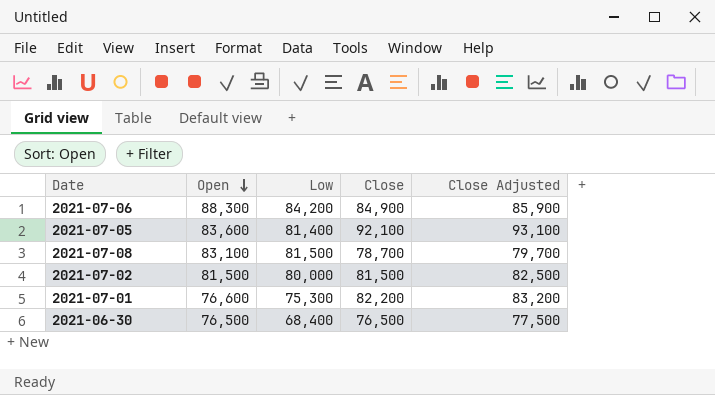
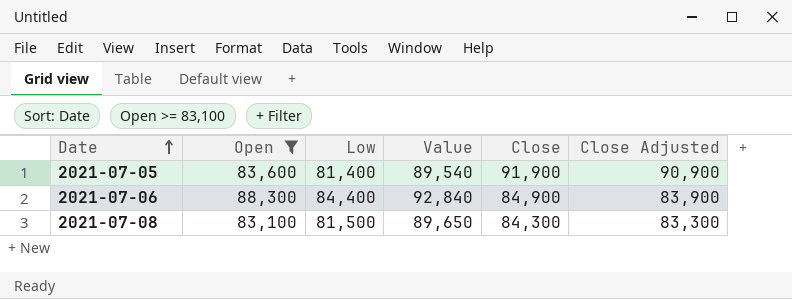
filter: none -> Open >= 83,100
row order: Open descending -> Date ascending
column Value | formula: none -> [Low] * 1.1
column Close Adjusted | formula: [Close] + 1000 -> [Close] - 1000
2021-07-05 | Close: 92,100 -> 91,900
2021-07-06 | Low: 84,200 -> 84,400
2021-07-08 | Close: 78,700 -> 84,300

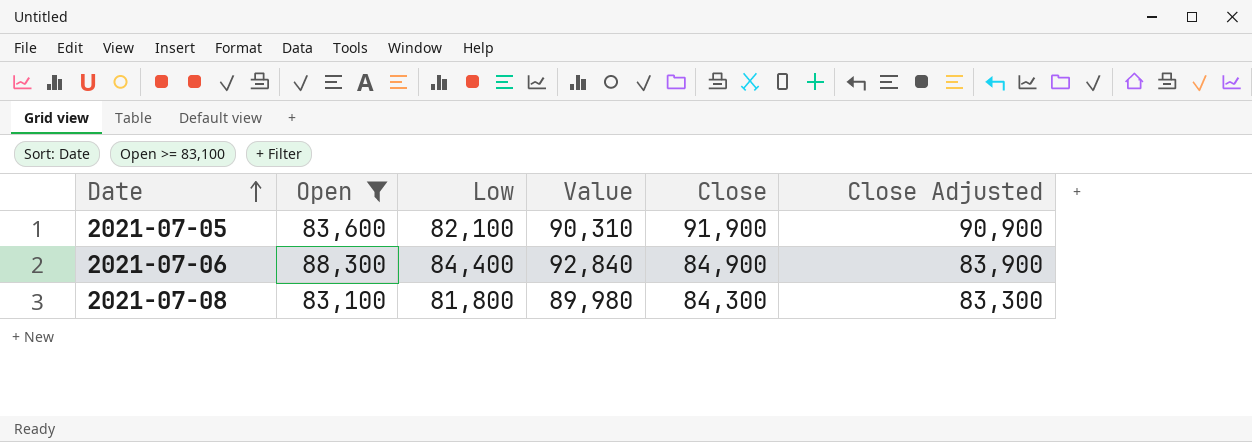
2021-07-05 | Low: 81,400 -> 82,100
2021-07-05 | Value: 89,540 -> 90,310
2021-07-08 | Low: 81,500 -> 81,800
2021-07-08 | Value: 89,650 -> 89,980

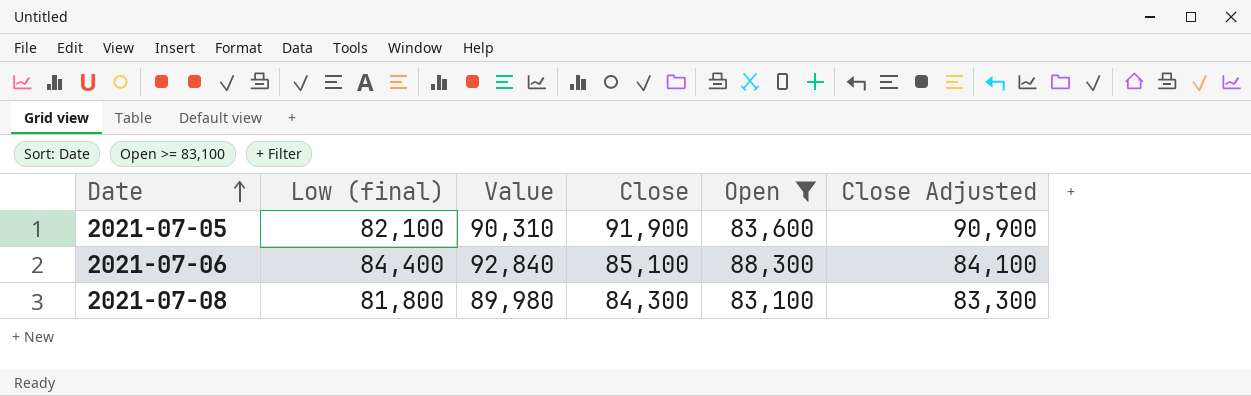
column name: Low -> Low (final)
column Open | position: 2 -> 5
2021-07-06 | Close: 84,900 -> 85,100
2021-07-06 | Close Adjusted: 83,900 -> 84,100

